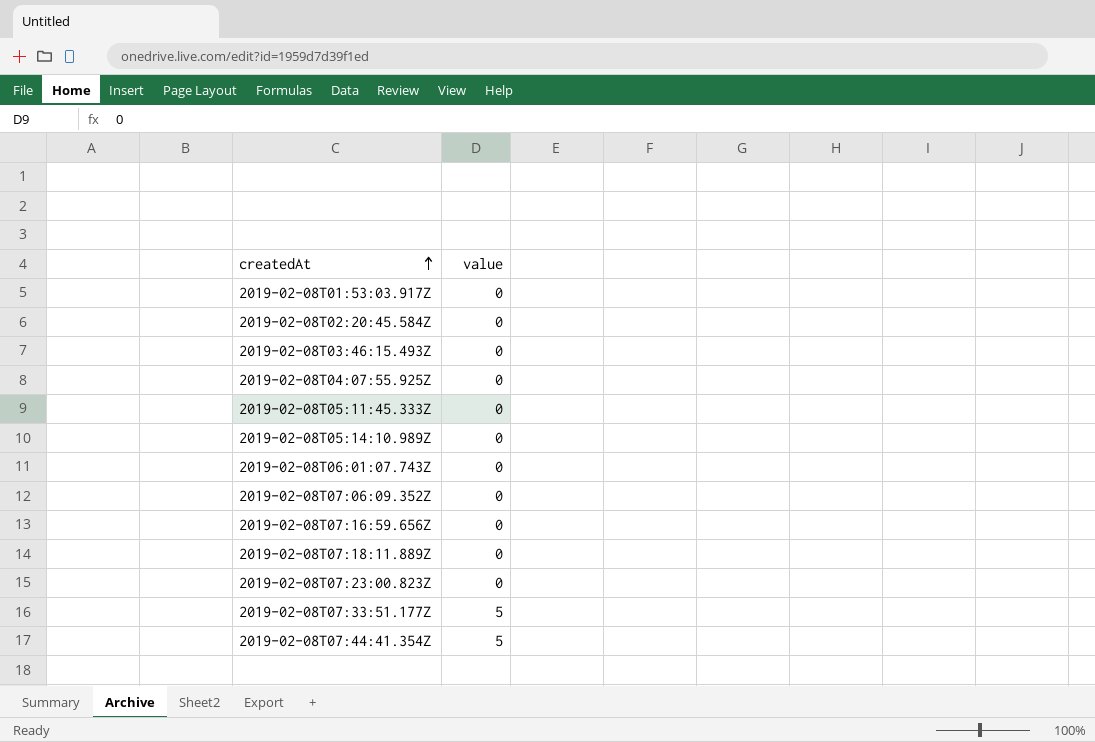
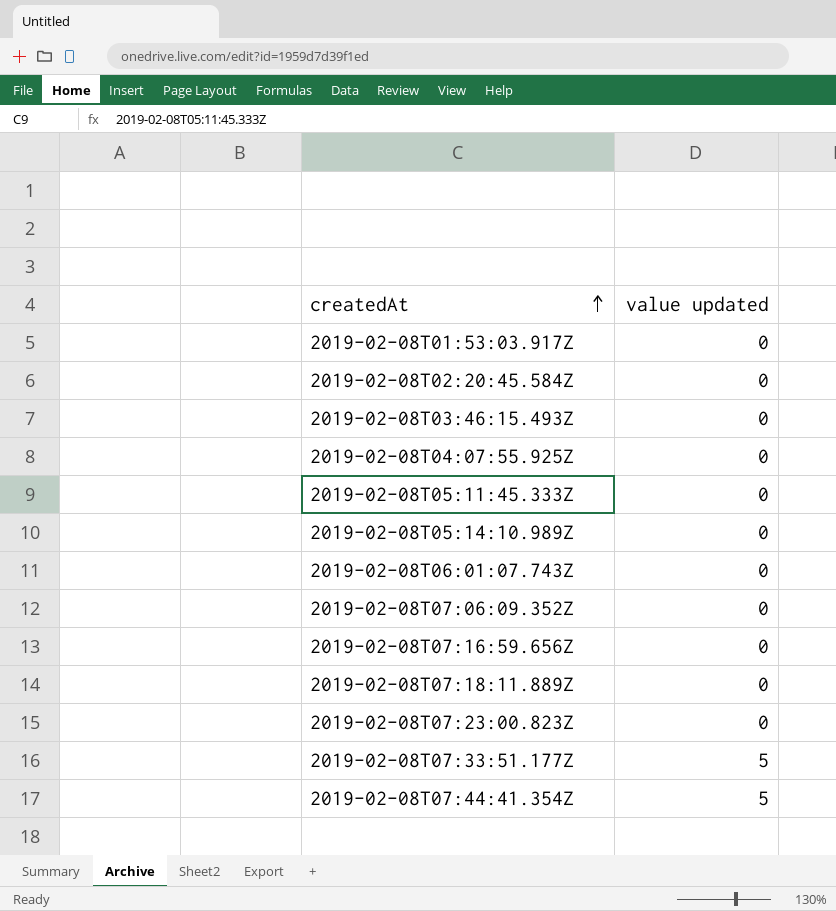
column name: value -> value updated

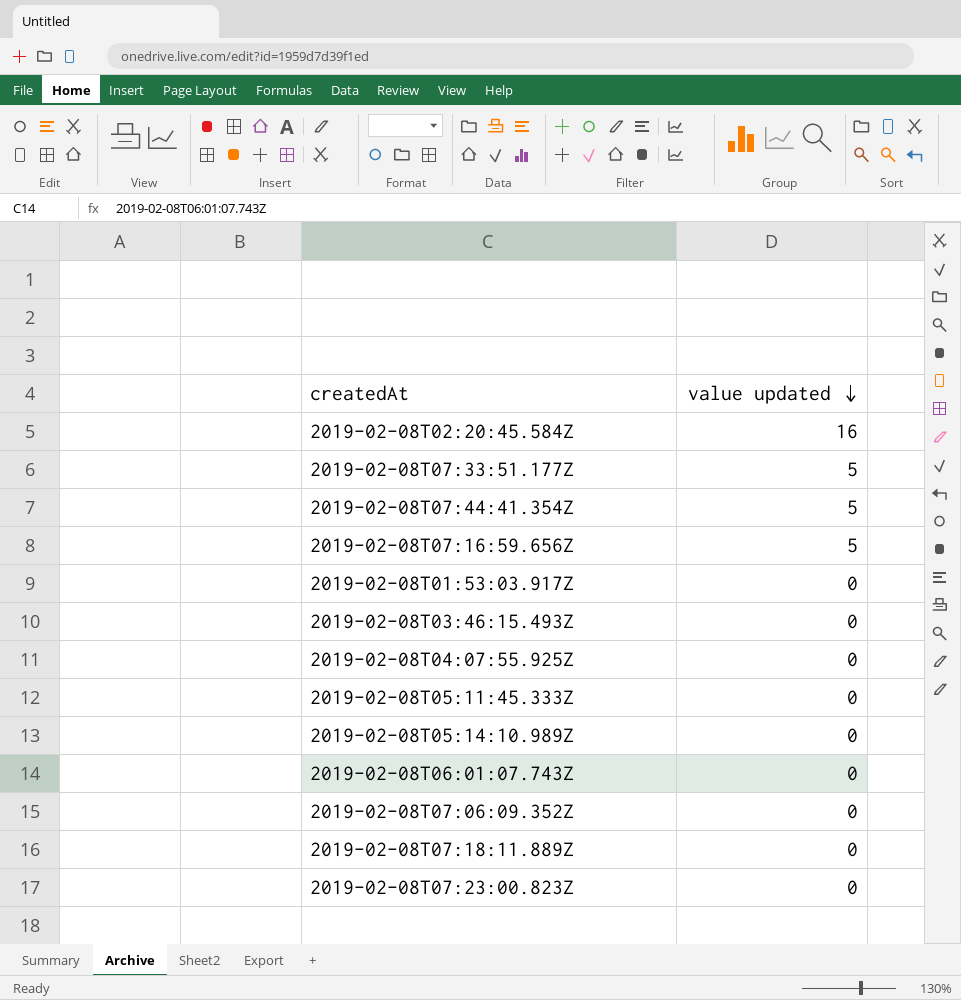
row order: createdAt ascending -> value updated descending
2019-02-08T02:20:45.584Z | value updated: 0 -> 16
2019-02-08T07:16:59.656Z | value updated: 0 -> 5

